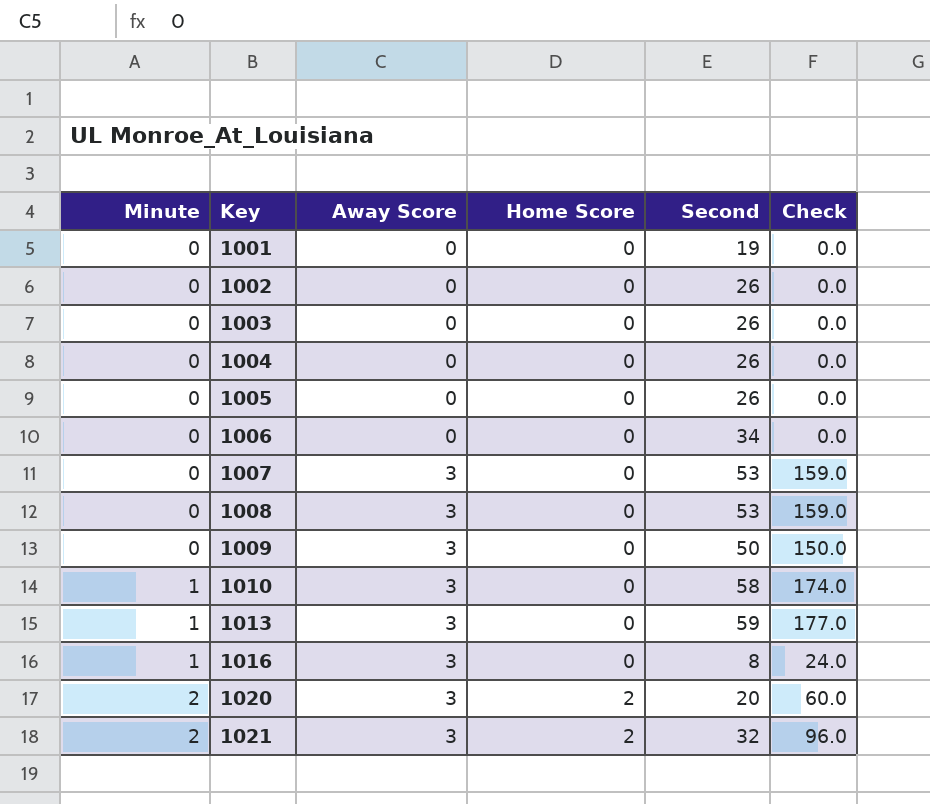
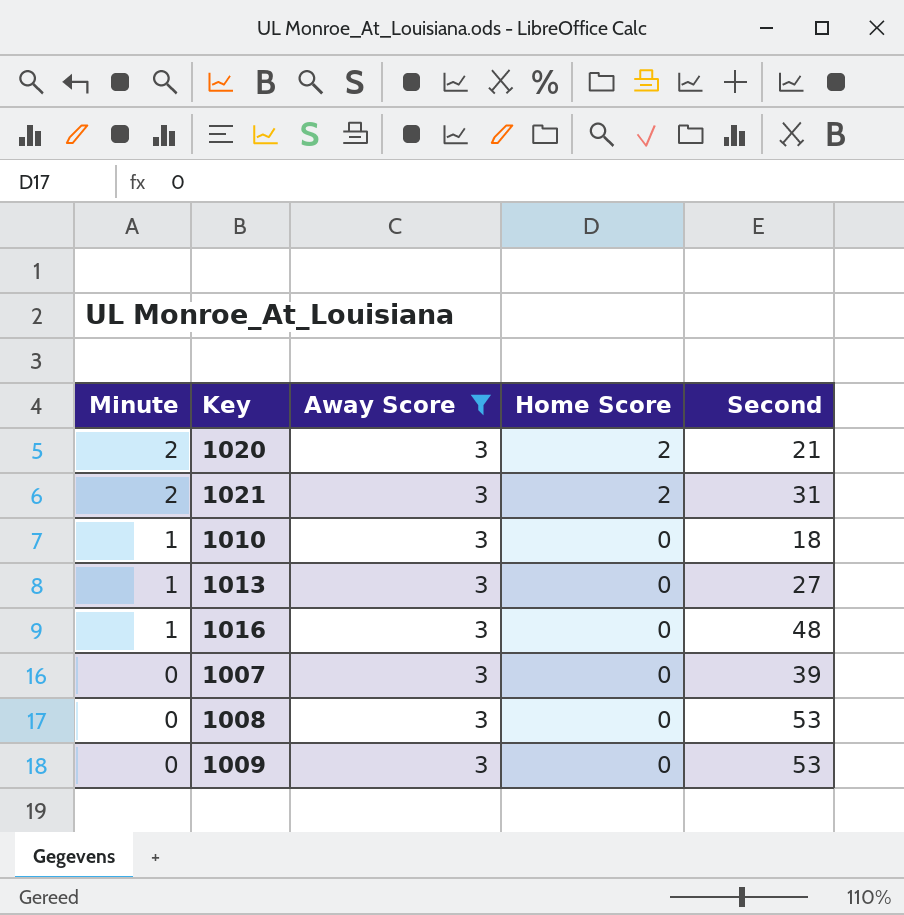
filter: none -> Away Score = 3
row order: Minute ascending -> Minute descending
column Check | formula: [Away Score] * [Second] -> none
1020 | Second: 20 -> 21
1021 | Second: 32 -> 31
1010 | Second: 58 -> 18
1013 | Second: 59 -> 27
1016 | Second: 8 -> 48
1007 | Second: 53 -> 39
1009 | Second: 50 -> 53

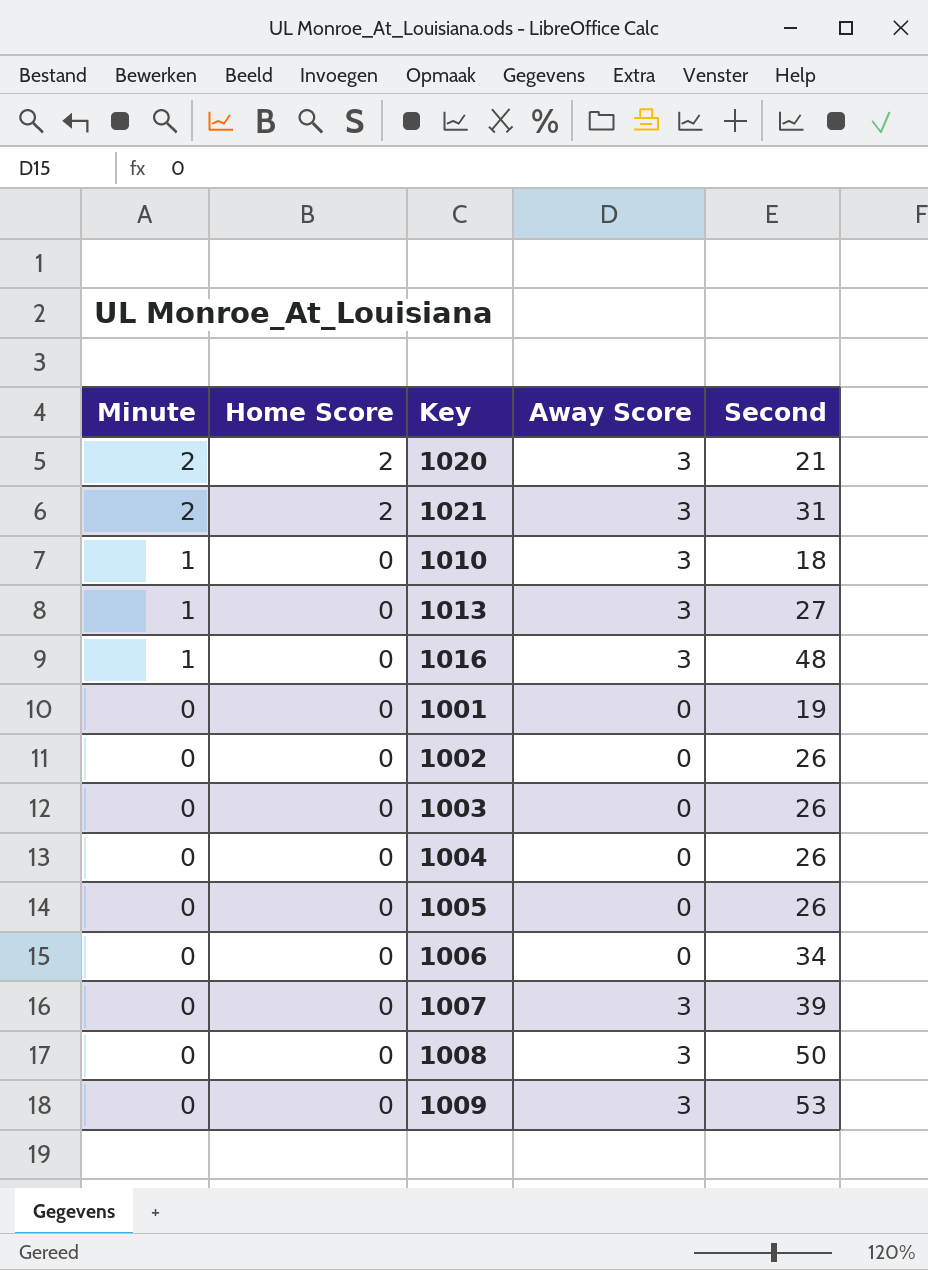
filter: Away Score = 3 -> none
column Home Score | position: 4 -> 2
1008 | Second: 53 -> 50

